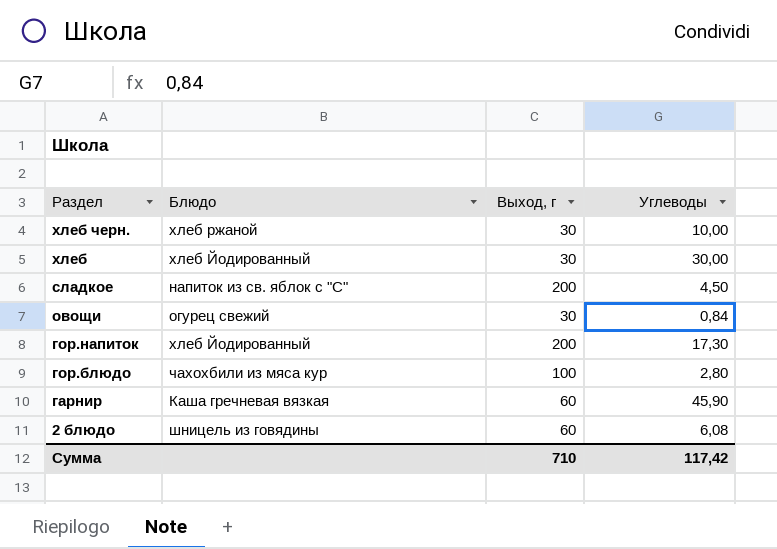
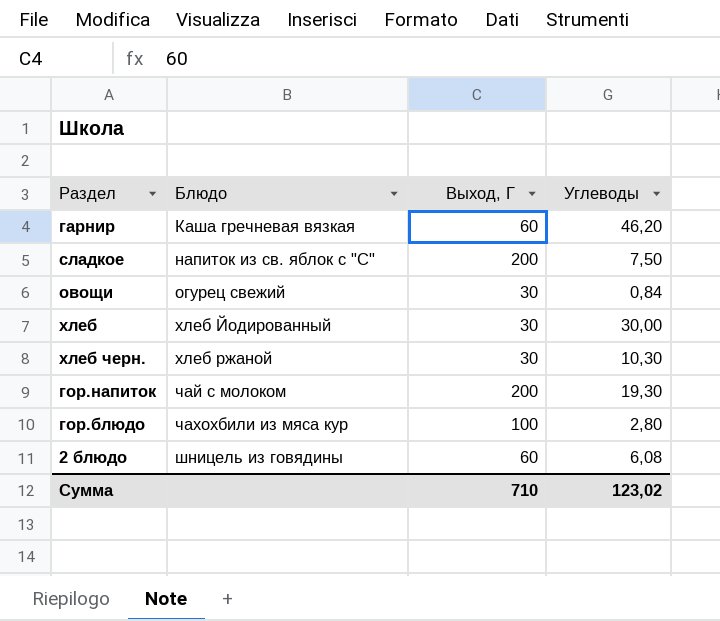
row order: Раздел descending -> Блюдо ascending
column name: Выход, г -> Выход, Г
гарнир | Углеводы: 45,90 -> 46,20
сладкое | Углеводы: 4,50 -> 7,50
хлеб черн. | Углеводы: 10,00 -> 10,30
гор.напиток | Блюдо: хлеб Йодированный -> чай с молоком
гор.напиток | Углеводы: 17,30 -> 19,30
Сумма | Углеводы: 117,42 -> 123,02

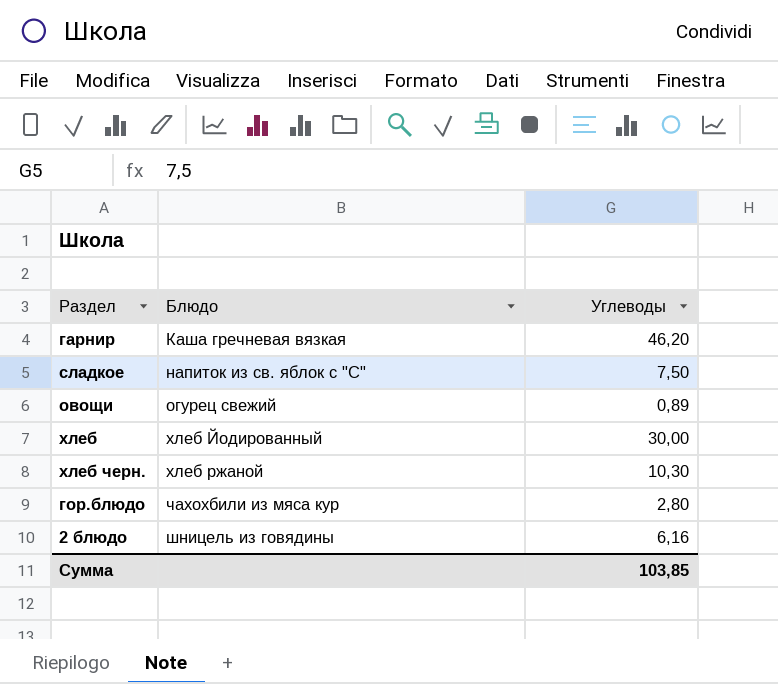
column Выход, Г | position: 3 -> none
row гор.напиток: чай с молоком | 200 | 19,30 -> none
овощи | Углеводы: 0,84 -> 0,89
2 блюдо | Углеводы: 6,08 -> 6,16
Сумма | Углеводы: 123,02 -> 103,85

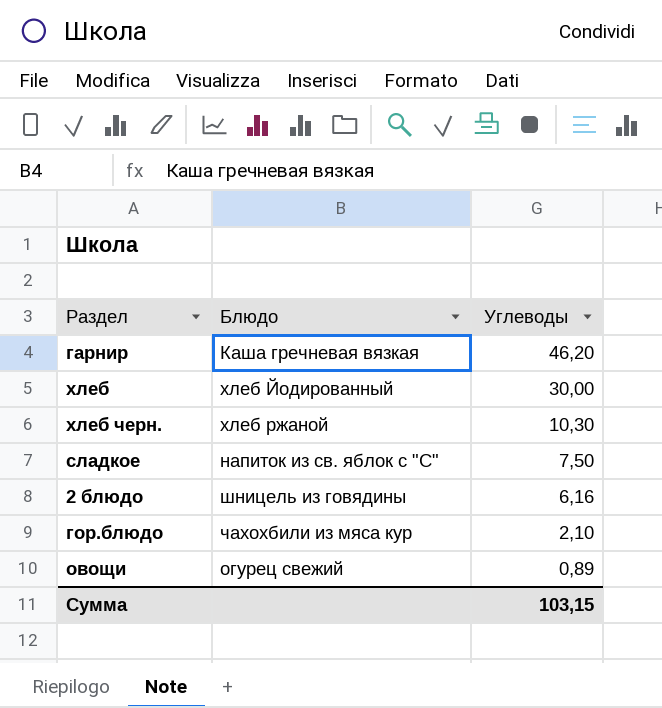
row order: Блюдо ascending -> Углеводы descending
гор.блюдо | Углеводы: 2,80 -> 2,10
Сумма | Углеводы: 103,85 -> 103,15

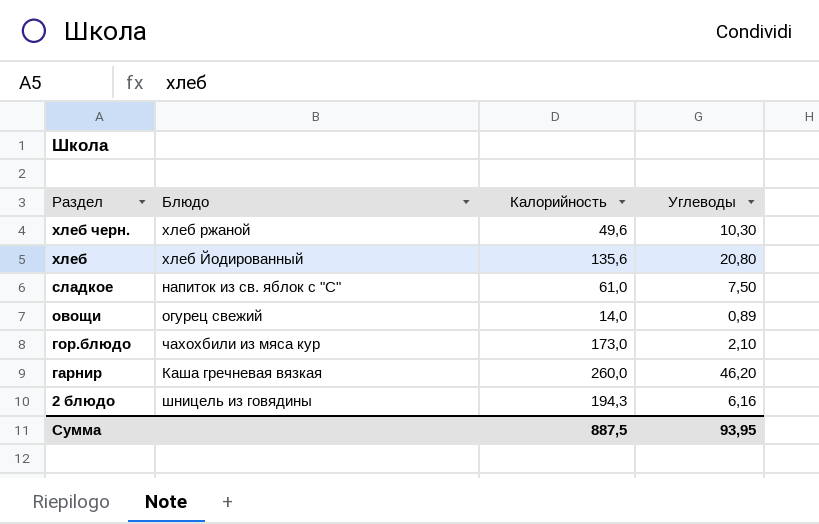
row order: Углеводы descending -> Раздел descending
column Калорийность | position: none -> 3
хлеб | Углеводы: 30,00 -> 20,80
Сумма | Углеводы: 103,15 -> 93,95

